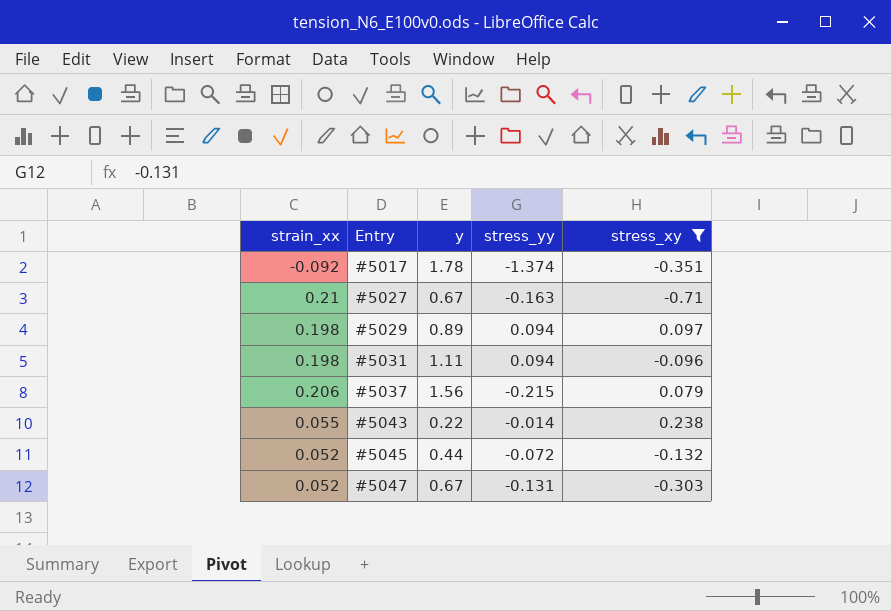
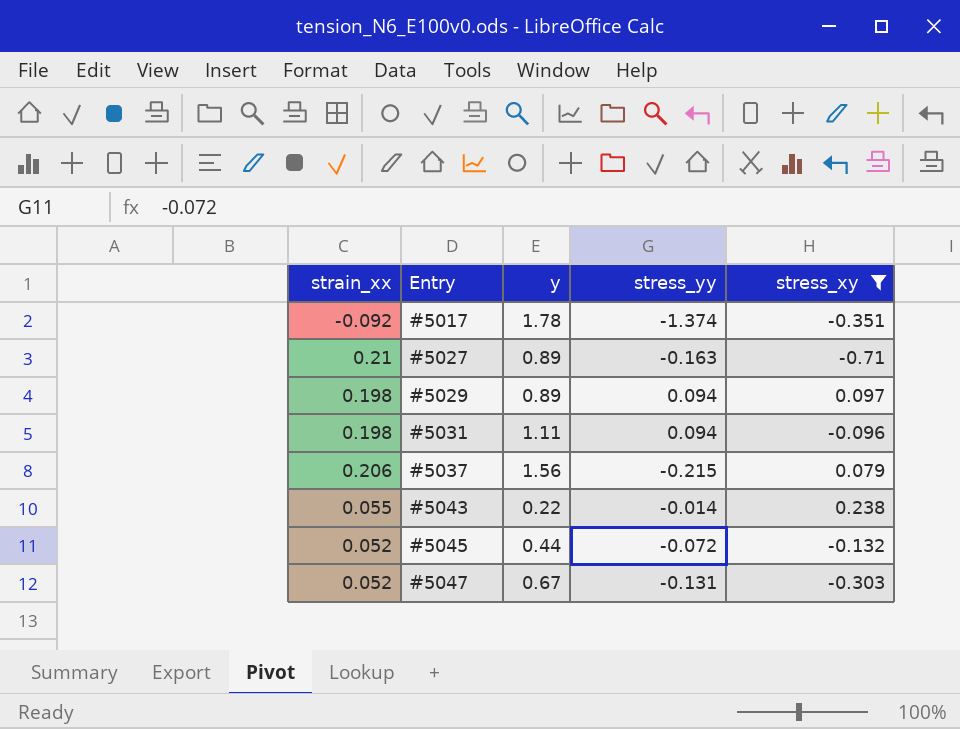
#5027 | y: 0.67 -> 0.89

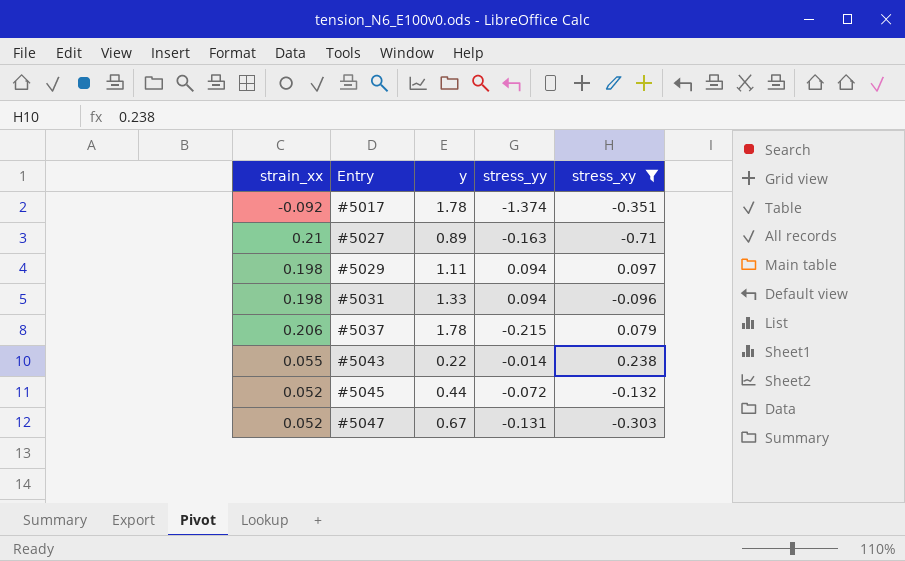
#5029 | y: 0.89 -> 1.11
#5031 | y: 1.11 -> 1.33
#5037 | y: 1.56 -> 1.78

